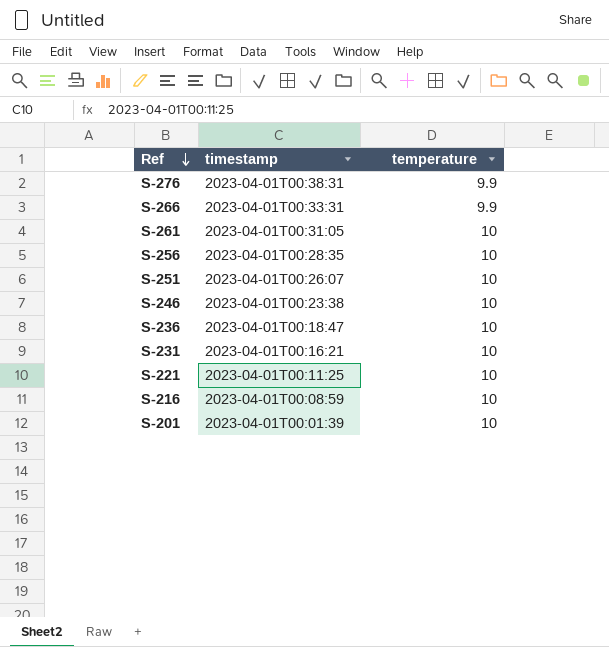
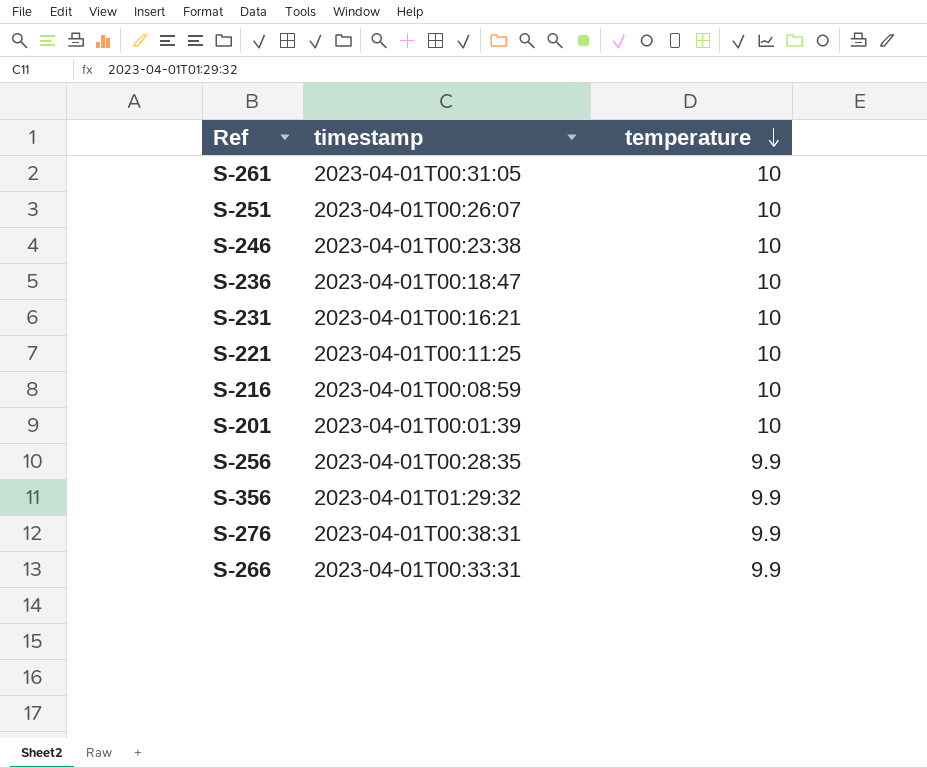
row order: Ref descending -> temperature descending
S-256 | temperature: 10 -> 9.9
row S-356: none -> 2023-04-01T01:29:32 | 9.9

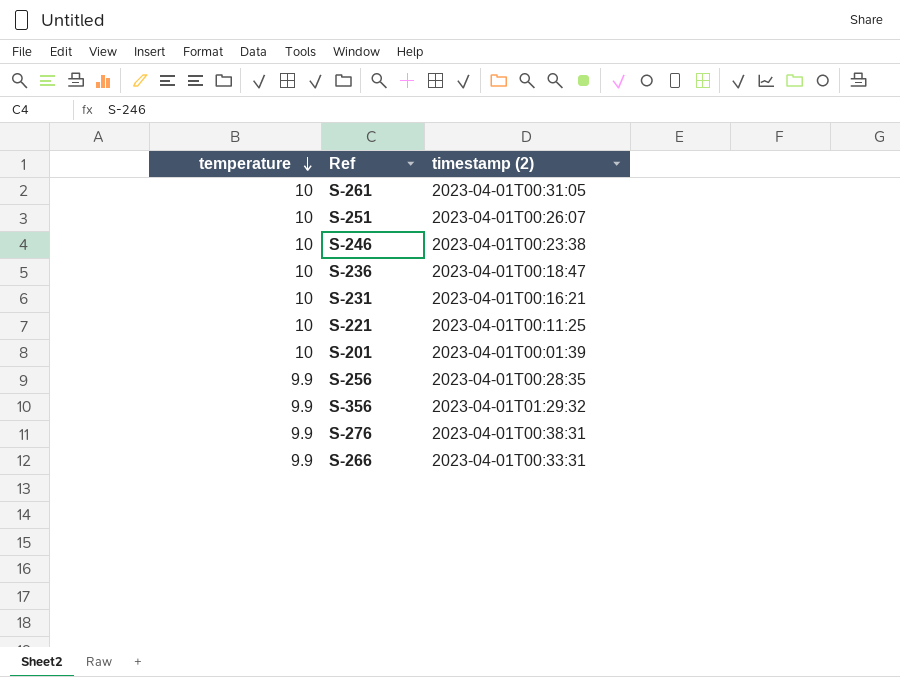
column temperature | position: 3 -> 1
column name: timestamp -> timestamp (2)
row S-216: 2023-04-01T00:08:59 | 10 -> none

